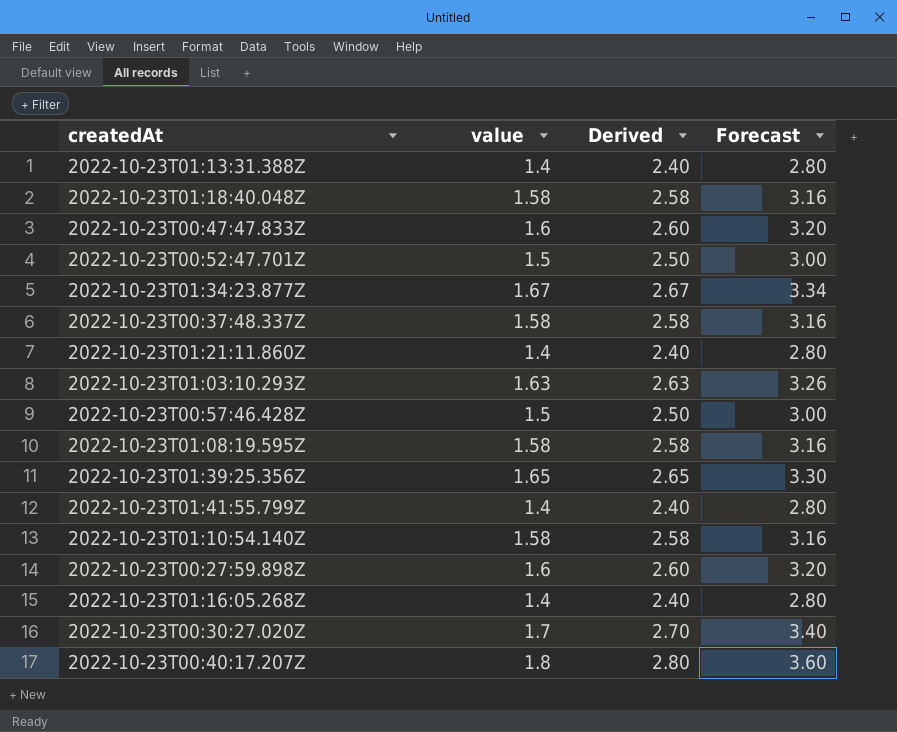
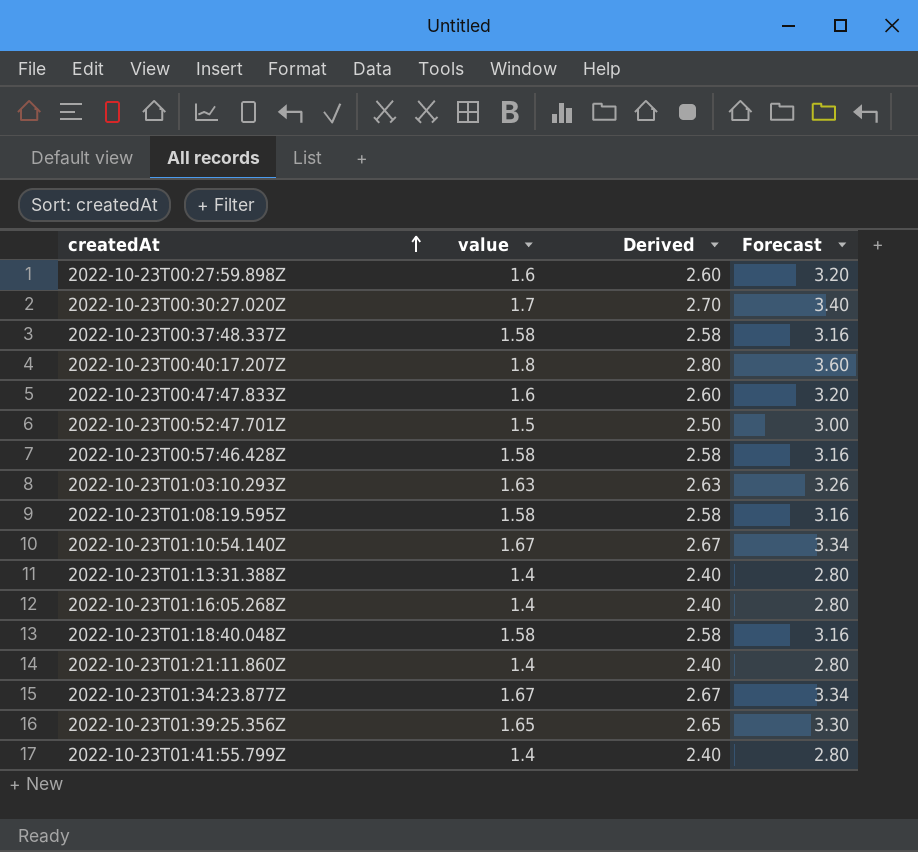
row order: none -> createdAt ascending
2022-10-23T00:57:46.428Z | value: 1.5 -> 1.58
2022-10-23T00:57:46.428Z | Derived: 2.50 -> 2.58
2022-10-23T00:57:46.428Z | Forecast: 3.00 -> 3.16
2022-10-23T01:10:54.140Z | value: 1.58 -> 1.67
2022-10-23T01:10:54.140Z | Derived: 2.58 -> 2.67
2022-10-23T01:10:54.140Z | Forecast: 3.16 -> 3.34

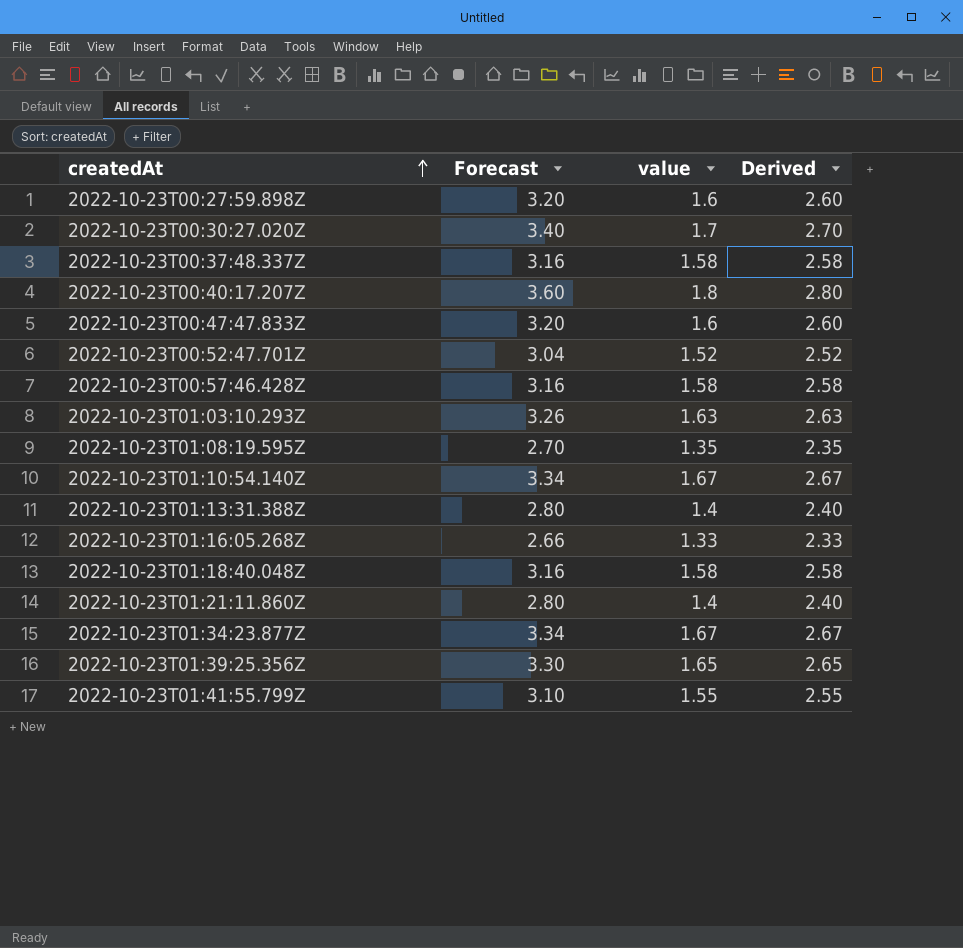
column Forecast | position: 4 -> 2
2022-10-23T00:52:47.701Z | Forecast: 3.00 -> 3.04
2022-10-23T00:52:47.701Z | value: 1.5 -> 1.52
2022-10-23T00:52:47.701Z | Derived: 2.50 -> 2.52
2022-10-23T01:08:19.595Z | Forecast: 3.16 -> 2.70
2022-10-23T01:08:19.595Z | value: 1.58 -> 1.35
2022-10-23T01:08:19.595Z | Derived: 2.58 -> 2.35
2022-10-23T01:16:05.268Z | Forecast: 2.80 -> 2.66
2022-10-23T01:16:05.268Z | value: 1.4 -> 1.33
2022-10-23T01:16:05.268Z | Derived: 2.40 -> 2.33
2022-10-23T01:41:55.799Z | Forecast: 2.80 -> 3.10
2022-10-23T01:41:55.799Z | value: 1.4 -> 1.55
2022-10-23T01:41:55.799Z | Derived: 2.40 -> 2.55

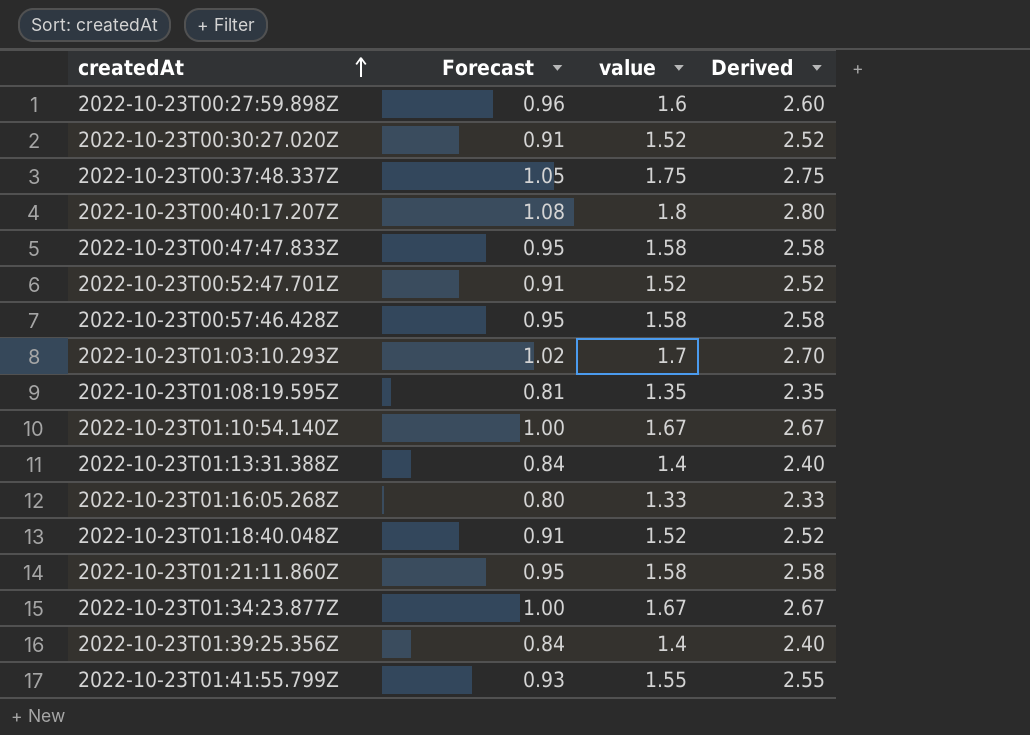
column Forecast | formula: [value] * 2 -> [value] * 0.6
2022-10-23T00:30:27.020Z | value: 1.7 -> 1.52
2022-10-23T00:30:27.020Z | Derived: 2.70 -> 2.52
2022-10-23T00:37:48.337Z | value: 1.58 -> 1.75
2022-10-23T00:37:48.337Z | Derived: 2.58 -> 2.75
2022-10-23T00:47:47.833Z | value: 1.6 -> 1.58
2022-10-23T00:47:47.833Z | Derived: 2.60 -> 2.58
2022-10-23T01:03:10.293Z | value: 1.63 -> 1.7
2022-10-23T01:03:10.293Z | Derived: 2.63 -> 2.70
2022-10-23T01:18:40.048Z | value: 1.58 -> 1.52
2022-10-23T01:18:40.048Z | Derived: 2.58 -> 2.52
2022-10-23T01:21:11.860Z | value: 1.4 -> 1.58
2022-10-23T01:21:11.860Z | Derived: 2.40 -> 2.58
2022-10-23T01:39:25.356Z | value: 1.65 -> 1.4
2022-10-23T01:39:25.356Z | Derived: 2.65 -> 2.40

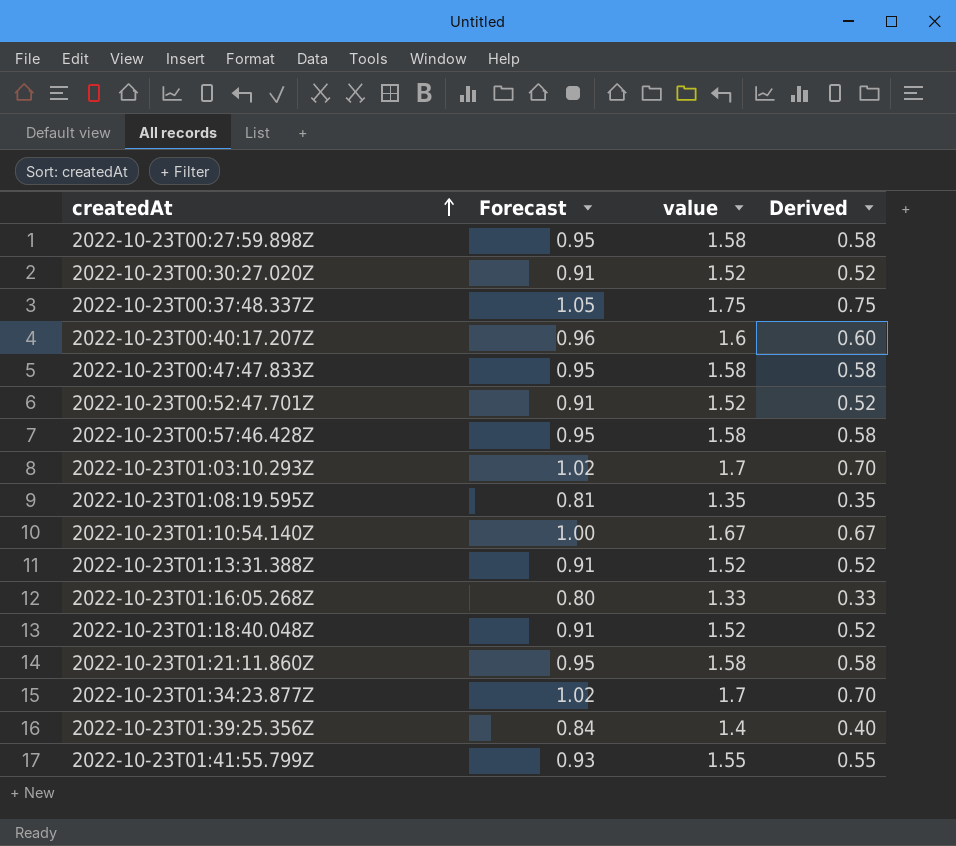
column Derived | formula: [value] + 1 -> [value] - 1
2022-10-23T00:27:59.898Z | Forecast: 0.96 -> 0.95
2022-10-23T00:27:59.898Z | value: 1.6 -> 1.58
2022-10-23T00:40:17.207Z | Forecast: 1.08 -> 0.96
2022-10-23T00:40:17.207Z | value: 1.8 -> 1.6
2022-10-23T01:13:31.388Z | Forecast: 0.84 -> 0.91
2022-10-23T01:13:31.388Z | value: 1.4 -> 1.52
2022-10-23T01:34:23.877Z | Forecast: 1.00 -> 1.02
2022-10-23T01:34:23.877Z | value: 1.67 -> 1.7

